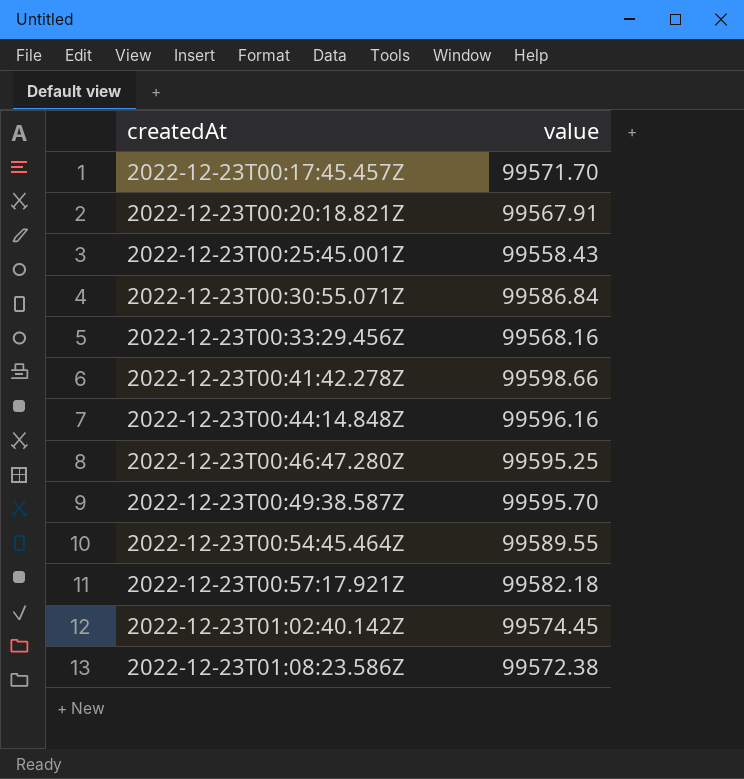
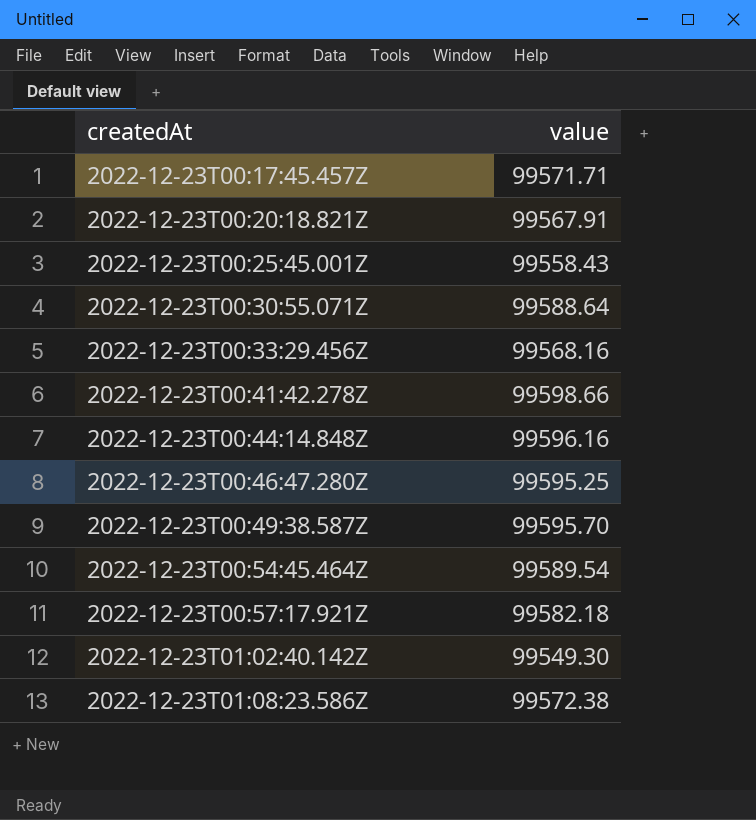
2022-12-23T00:17:45.457Z | value: 99571.70 -> 99571.71
2022-12-23T00:30:55.071Z | value: 99586.84 -> 99588.64
2022-12-23T00:54:45.464Z | value: 99589.55 -> 99589.54
2022-12-23T01:02:40.142Z | value: 99574.45 -> 99549.30

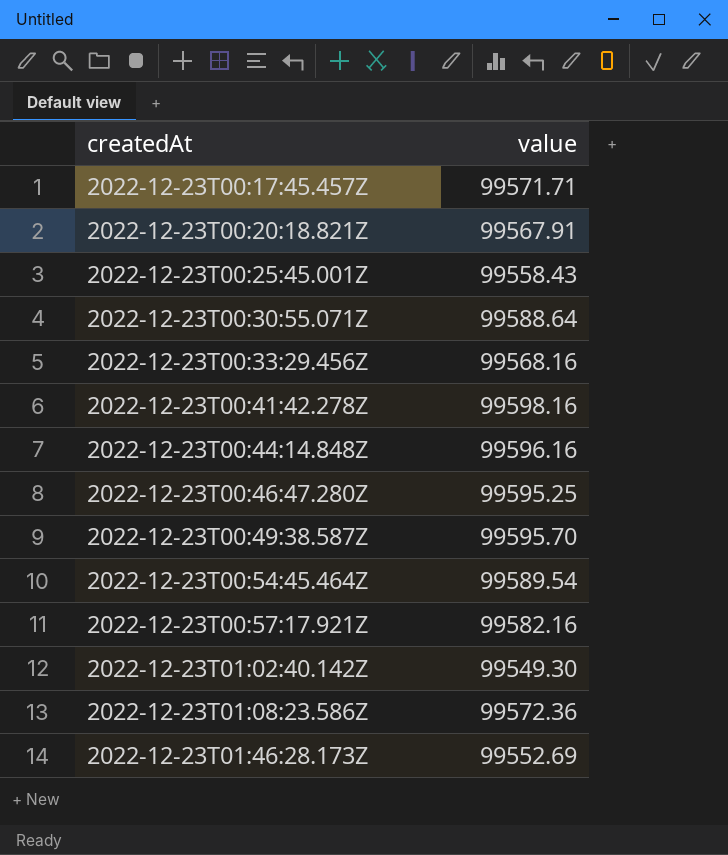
2022-12-23T00:41:42.278Z | value: 99598.66 -> 99598.16
2022-12-23T00:57:17.921Z | value: 99582.18 -> 99582.16
2022-12-23T01:08:23.586Z | value: 99572.38 -> 99572.36
row 2022-12-23T01:46:28.173Z: none -> 99552.69

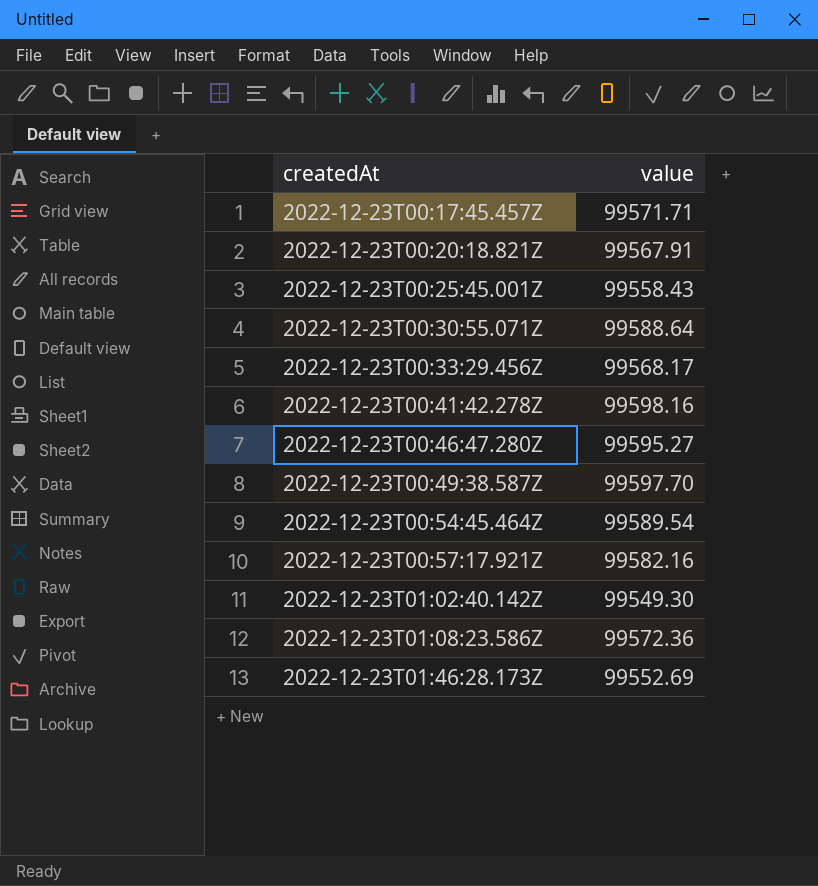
row 2022-12-23T00:44:14.848Z: 99596.16 -> none
2022-12-23T00:33:29.456Z | value: 99568.16 -> 99568.17
2022-12-23T00:46:47.280Z | value: 99595.25 -> 99595.27
2022-12-23T00:49:38.587Z | value: 99595.70 -> 99597.70

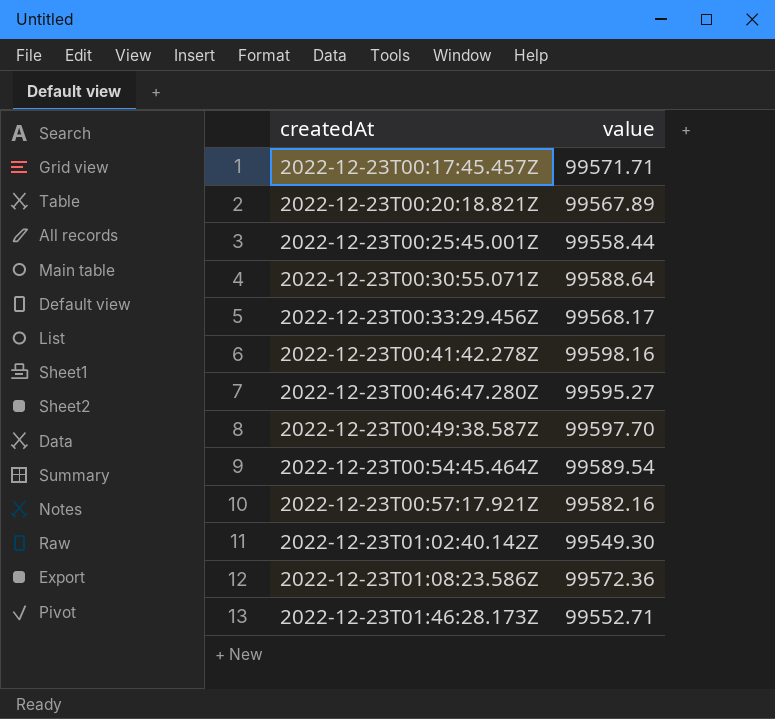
2022-12-23T00:20:18.821Z | value: 99567.91 -> 99567.89
2022-12-23T00:25:45.001Z | value: 99558.43 -> 99558.44
2022-12-23T01:46:28.173Z | value: 99552.69 -> 99552.71

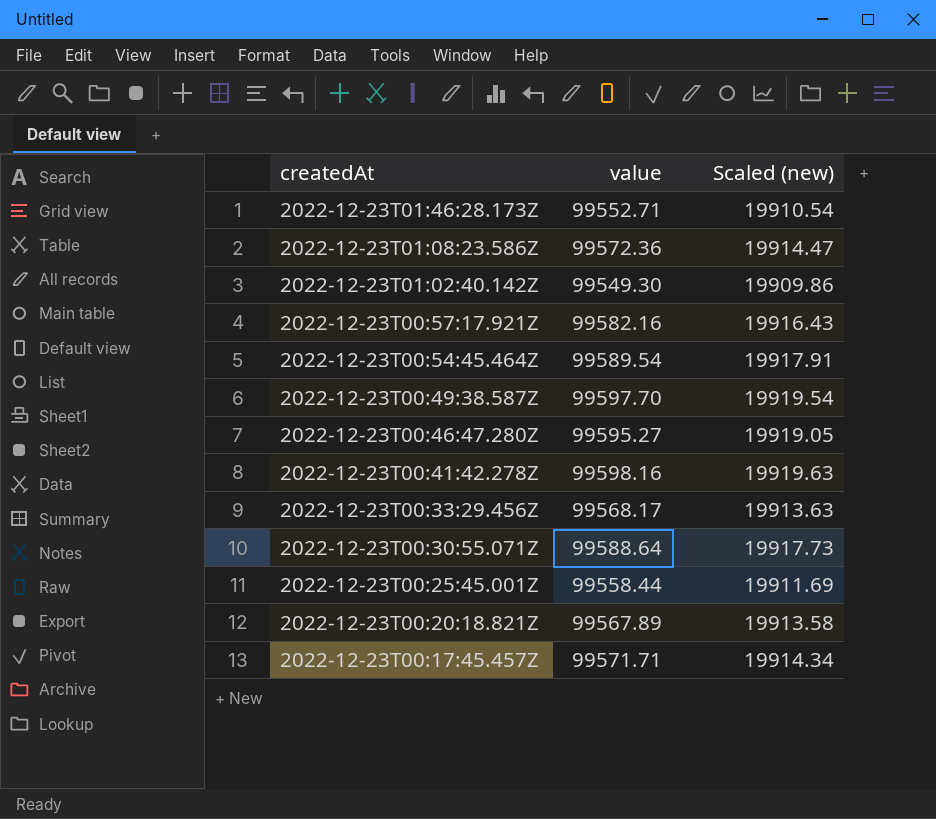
row order: createdAt ascending -> createdAt descending
column Scaled (new) | formula: none -> [value] * 0.2

